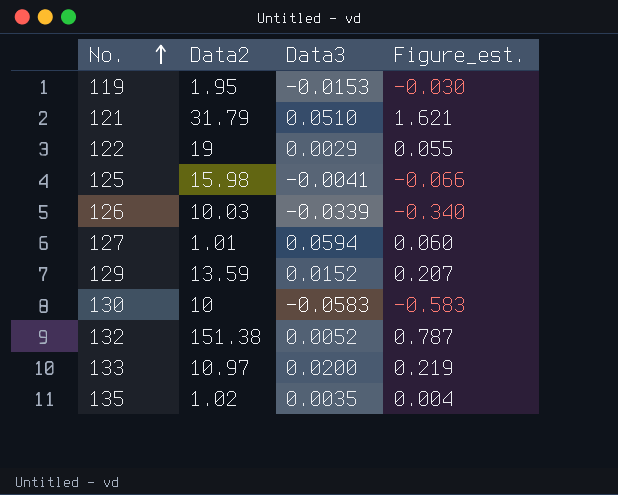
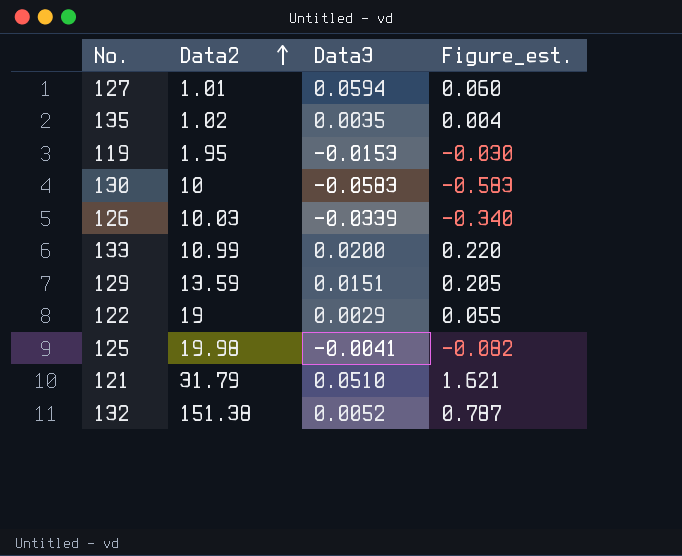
row order: No. ascending -> Data2 ascending
133 | Data2: 10.97 -> 10.99
133 | Figure_est.: 0.219 -> 0.220
129 | Data3: 0.0152 -> 0.0151
129 | Figure_est.: 0.207 -> 0.205
125 | Data2: 15.98 -> 19.98
125 | Figure_est.: -0.066 -> -0.082

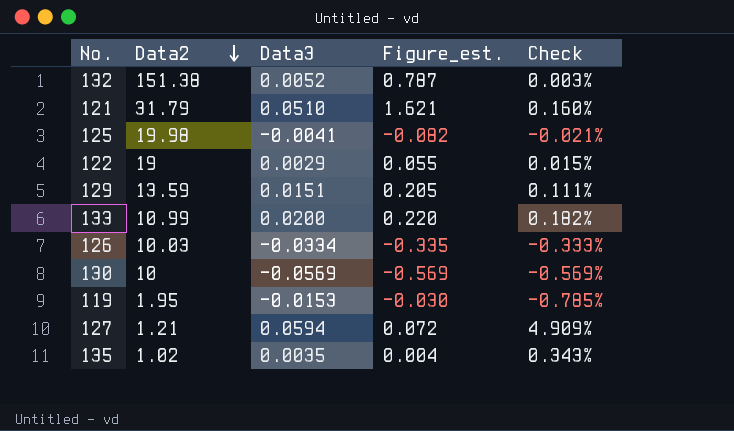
row order: Data2 ascending -> Data2 descending
column Check | formula: none -> [Data3] / [Data2]
126 | Data3: -0.0339 -> -0.0334
126 | Figure_est.: -0.340 -> -0.335
130 | Data3: -0.0583 -> -0.0569
130 | Figure_est.: -0.583 -> -0.569
127 | Data2: 1.01 -> 1.21
127 | Figure_est.: 0.060 -> 0.072

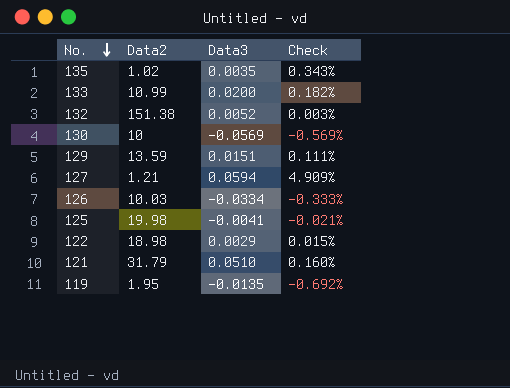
row order: Data2 descending -> No. descending
column Figure_est. | formula: [Data2] * [Data3] -> none
122 | Data2: 19 -> 18.98
119 | Data3: -0.0153 -> -0.0135
119 | Check: -0.785% -> -0.692%

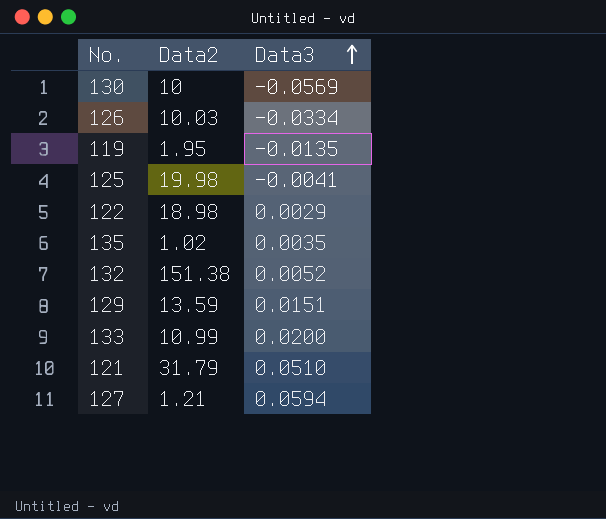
row order: No. descending -> Data3 ascending
column Check | formula: [Data3] / [Data2] -> none

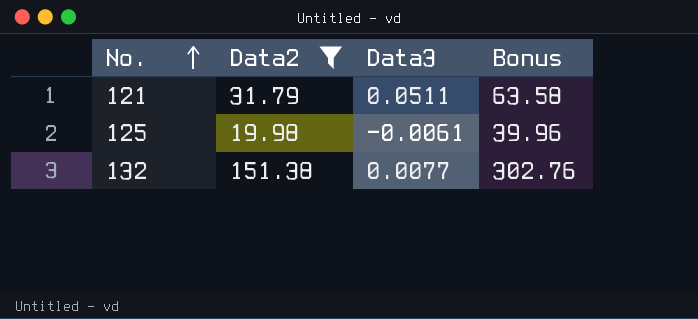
filter: none -> Data2 >= 19.98
row order: Data3 ascending -> No. ascending
column Bonus | formula: none -> [Data2] * 2
121 | Data3: 0.0510 -> 0.0511
125 | Data3: -0.0041 -> -0.0061
132 | Data3: 0.0052 -> 0.0077

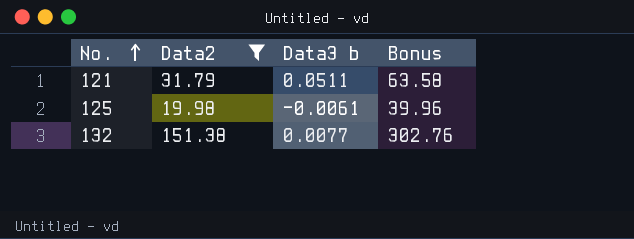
column name: Data3 -> Data3 b

